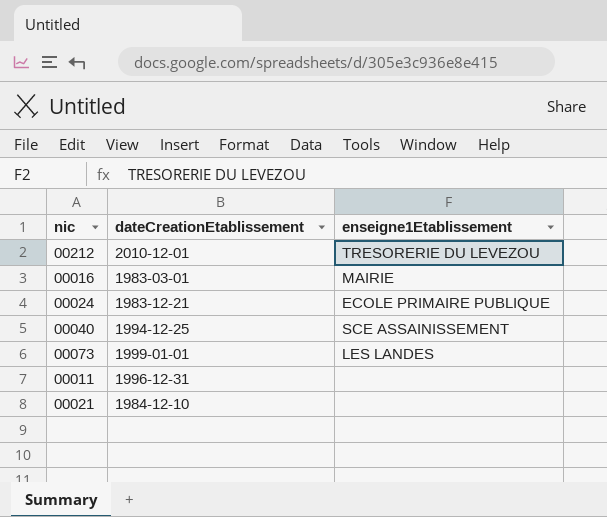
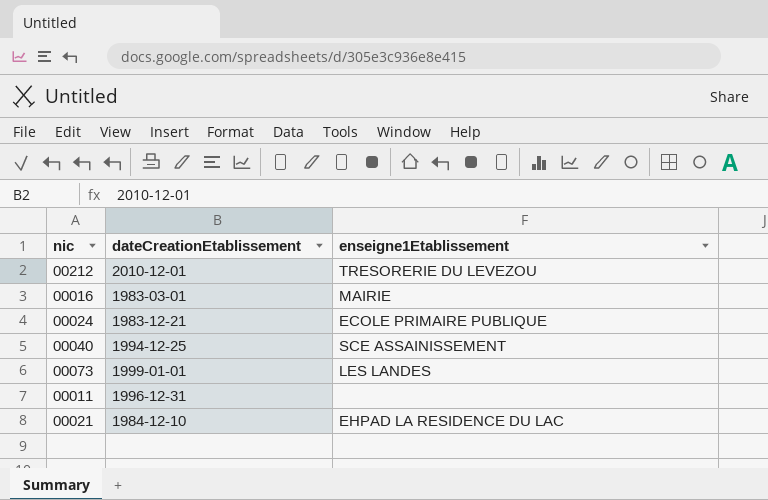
00021 | enseigne1Etablissement: none -> EHPAD LA RESIDENCE DU LAC

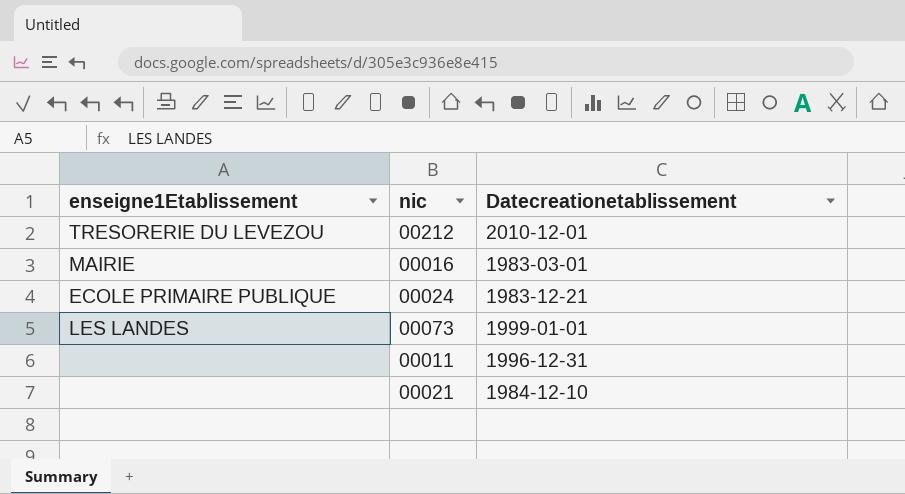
column enseigne1Etablissement | position: 3 -> 1
column name: dateCreationEtablissement -> Datecreationetablissement
row 00040: 1994-12-25 | SCE ASSAINISSEMENT -> none
00021 | enseigne1Etablissement: EHPAD LA RESIDENCE DU LAC -> none

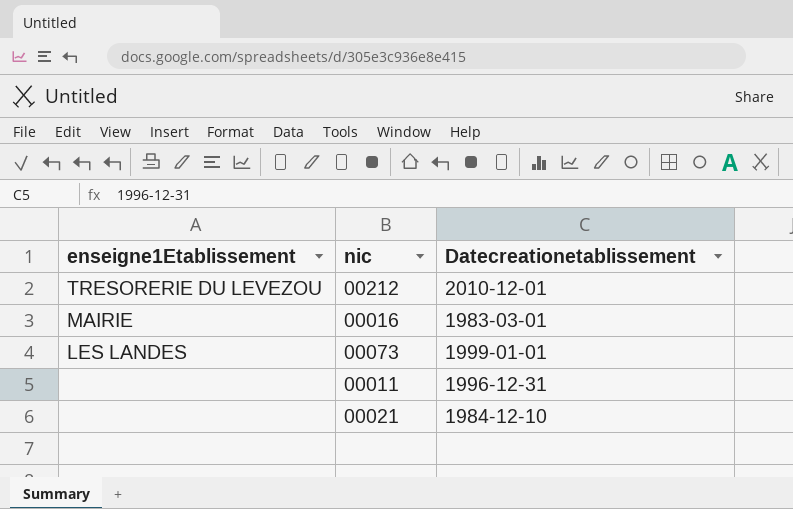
row 00024: ECOLE PRIMAIRE PUBLIQUE | 1983-12-21 -> none

